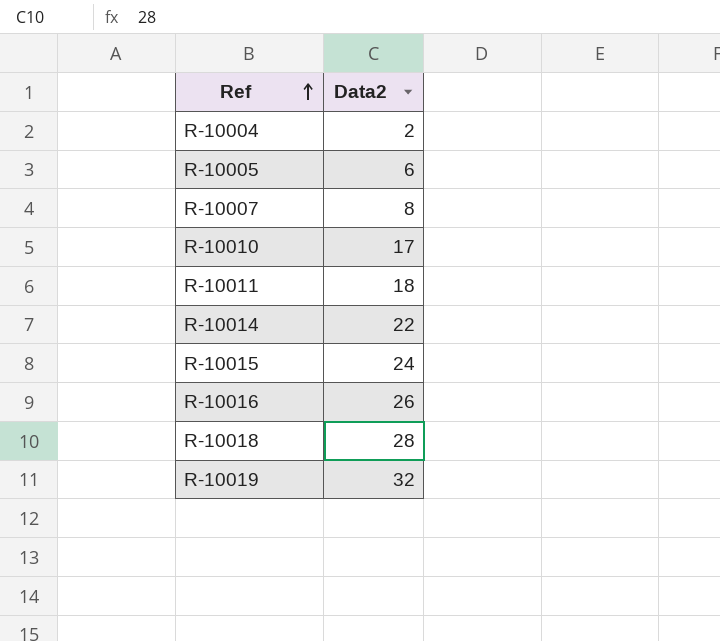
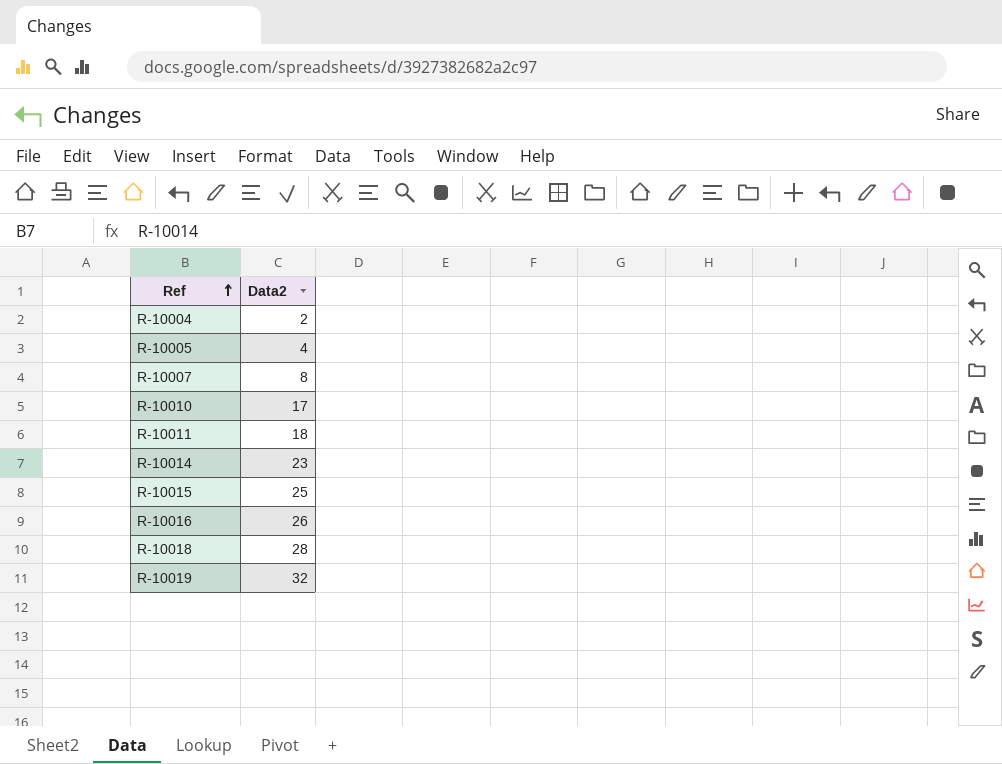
R-10005 | Data2: 6 -> 4
R-10014 | Data2: 22 -> 23
R-10015 | Data2: 24 -> 25

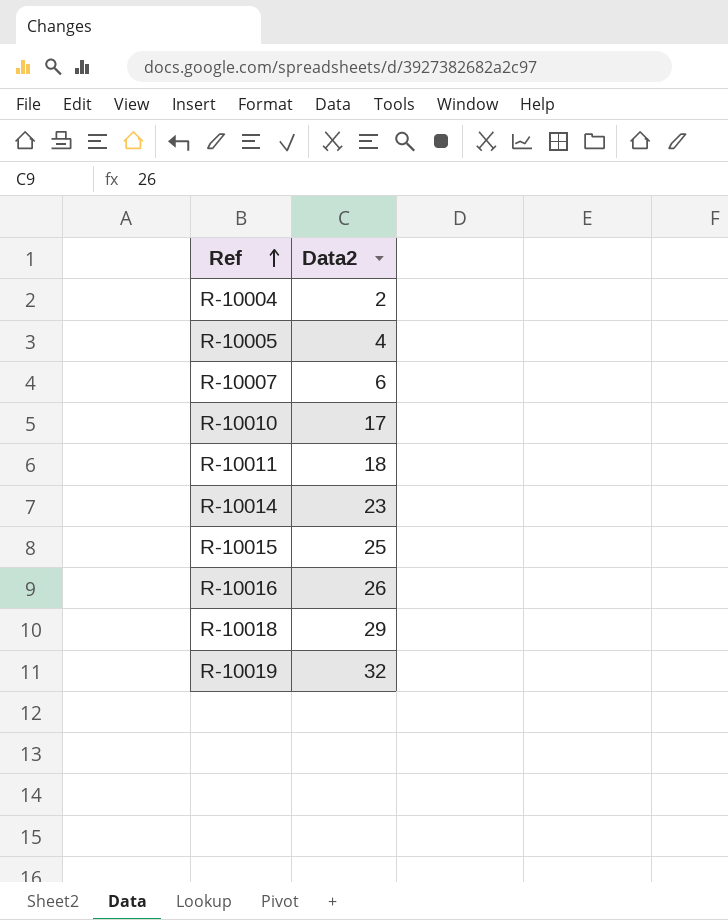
R-10007 | Data2: 8 -> 6
R-10018 | Data2: 28 -> 29

